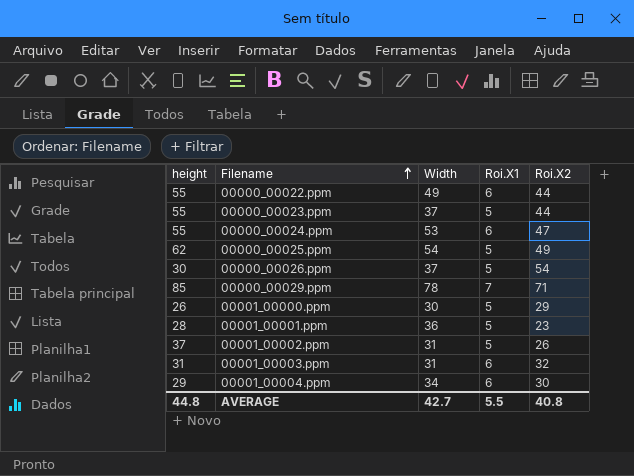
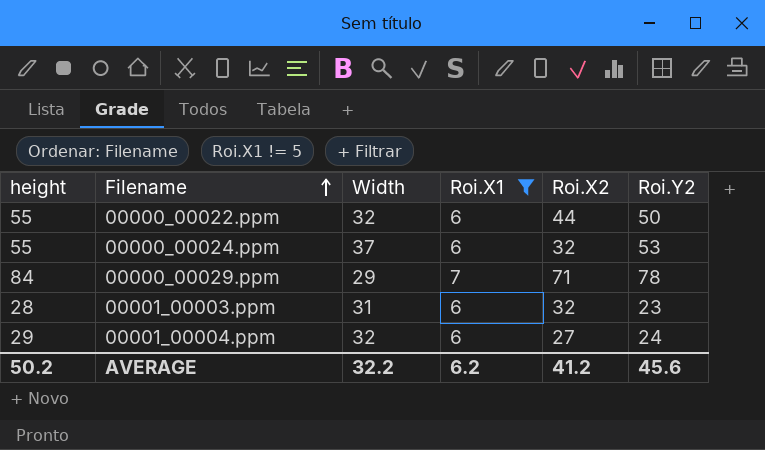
filter: none -> Roi.X1 != 5
column Roi.Y2 | position: none -> 6
00000_00022.ppm | Width: 49 -> 32
00000_00024.ppm | Width: 53 -> 37
00000_00024.ppm | Roi.X2: 47 -> 32
00000_00029.ppm | height: 85 -> 84
00000_00029.ppm | Width: 78 -> 29
00001_00003.ppm | height: 31 -> 28
00001_00004.ppm | Width: 34 -> 32
00001_00004.ppm | Roi.X2: 30 -> 27
AVERAGE | height: 44.8 -> 50.2
AVERAGE | Width: 42.7 -> 32.2
AVERAGE | Roi.X1: 5.5 -> 6.2
AVERAGE | Roi.X2: 40.8 -> 41.2

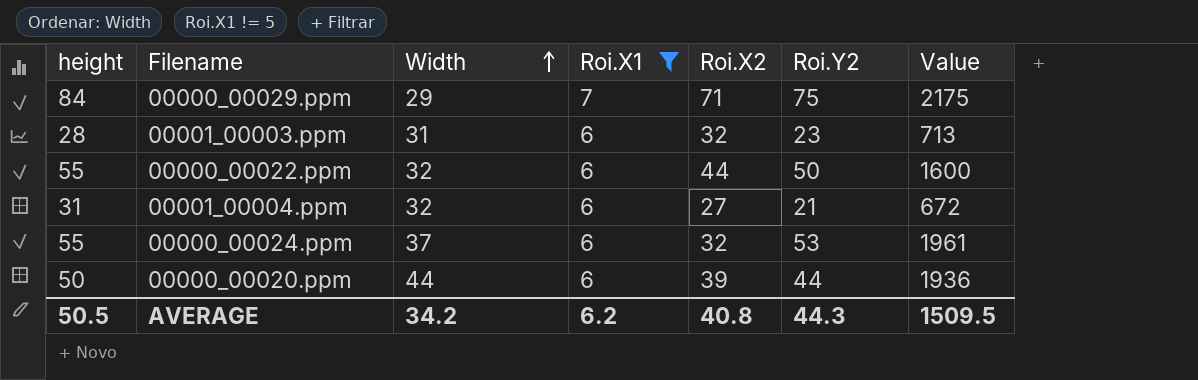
row order: Filename ascending -> Width ascending
column Value | formula: none -> [Width] * [Roi.Y2]
00000_00029.ppm | Roi.Y2: 78 -> 75
00001_00004.ppm | height: 29 -> 31
00001_00004.ppm | Roi.Y2: 24 -> 21
row 00000_00020.ppm: none -> 50 | 44 | 6 | 39 | 44 | 1936
AVERAGE | height: 50.2 -> 50.5
AVERAGE | Width: 32.2 -> 34.2
AVERAGE | Roi.X2: 41.2 -> 40.8
AVERAGE | Roi.Y2: 45.6 -> 44.3

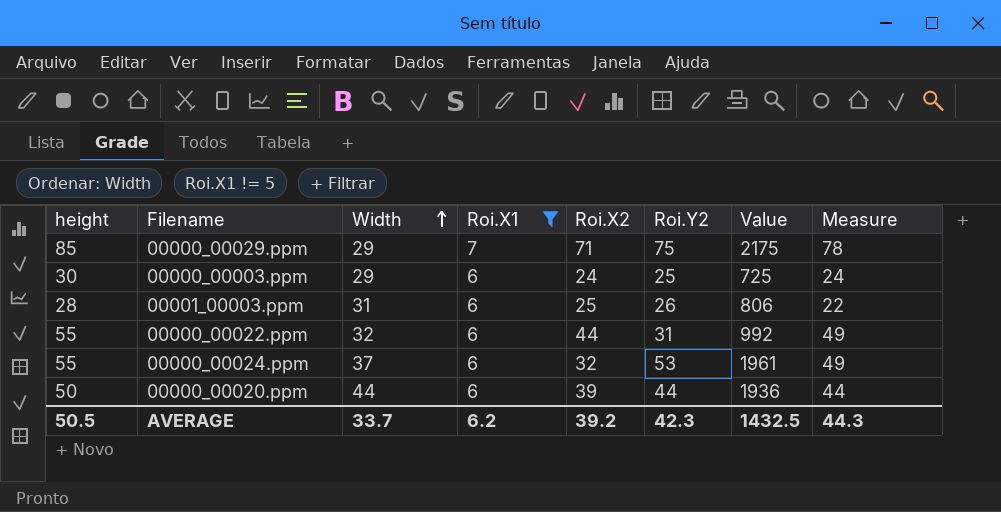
column Measure | formula: none -> [height] - [Roi.X1]
row 00001_00004.ppm: 31 | 32 | 6 | 27 | 21 | 672 -> none
00000_00029.ppm | height: 84 -> 85
row 00000_00003.ppm: none -> 30 | 29 | 6 | 24 | 25 | 725 | 24
00001_00003.ppm | Roi.X2: 32 -> 25
00001_00003.ppm | Roi.Y2: 23 -> 26
00001_00003.ppm | Value: 713 -> 806
00000_00022.ppm | Roi.Y2: 50 -> 31
00000_00022.ppm | Value: 1600 -> 992
AVERAGE | Width: 34.2 -> 33.7
AVERAGE | Roi.X2: 40.8 -> 39.2
AVERAGE | Roi.Y2: 44.3 -> 42.3
AVERAGE | Value: 1509.5 -> 1432.5

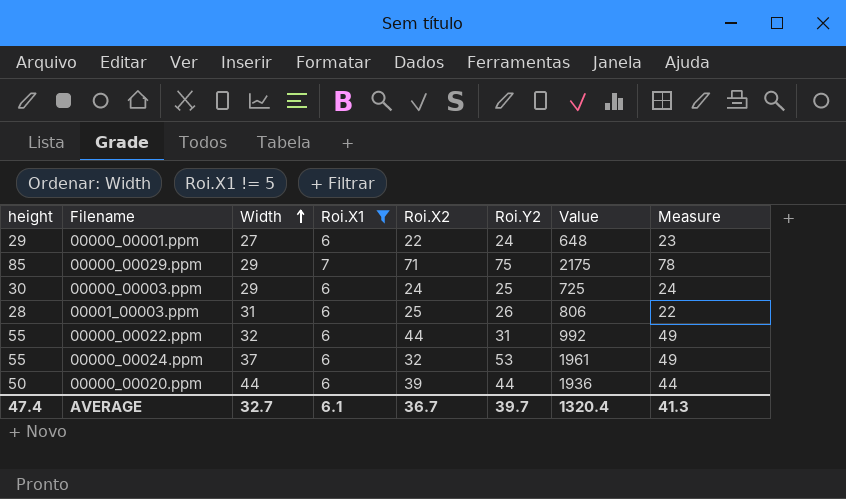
row 00000_00001.ppm: none -> 29 | 27 | 6 | 22 | 24 | 648 | 23
AVERAGE | height: 50.5 -> 47.4
AVERAGE | Width: 33.7 -> 32.7
AVERAGE | Roi.X1: 6.2 -> 6.1
AVERAGE | Roi.X2: 39.2 -> 36.7
AVERAGE | Roi.Y2: 42.3 -> 39.7
AVERAGE | Value: 1432.5 -> 1320.4
AVERAGE | Measure: 44.3 -> 41.3

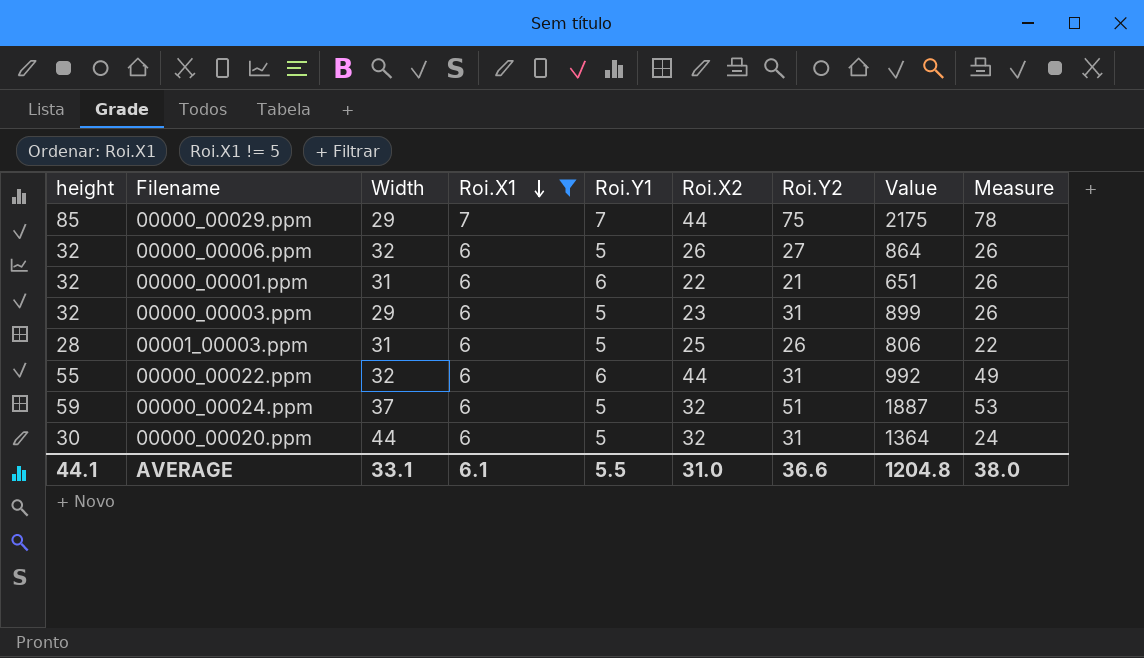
row order: Width ascending -> Roi.X1 descending
column Roi.Y1 | position: none -> 5
00000_00029.ppm | Roi.X2: 71 -> 44
row 00000_00006.ppm: none -> 32 | 32 | 6 | 5 | 26 | 27 | 864 | 26
00000_00001.ppm | height: 29 -> 32
00000_00001.ppm | Width: 27 -> 31
00000_00001.ppm | Roi.Y2: 24 -> 21
00000_00001.ppm | Value: 648 -> 651
00000_00001.ppm | Measure: 23 -> 26
00000_00003.ppm | height: 30 -> 32
00000_00003.ppm | Roi.X2: 24 -> 23
00000_00003.ppm | Roi.Y2: 25 -> 31
00000_00003.ppm | Value: 725 -> 899
00000_00003.ppm | Measure: 24 -> 26
00000_00024.ppm | height: 55 -> 59
00000_00024.ppm | Roi.Y2: 53 -> 51
00000_00024.ppm | Value: 1961 -> 1887
00000_00024.ppm | Measure: 49 -> 53
00000_00020.ppm | height: 50 -> 30
00000_00020.ppm | Roi.X2: 39 -> 32
00000_00020.ppm | Roi.Y2: 44 -> 31
00000_00020.ppm | Value: 1936 -> 1364
00000_00020.ppm | Measure: 44 -> 24
AVERAGE | height: 47.4 -> 44.1
AVERAGE | Width: 32.7 -> 33.1
AVERAGE | Roi.X2: 36.7 -> 31.0
AVERAGE | Roi.Y2: 39.7 -> 36.6
AVERAGE | Value: 1320.4 -> 1204.8
AVERAGE | Measure: 41.3 -> 38.0

